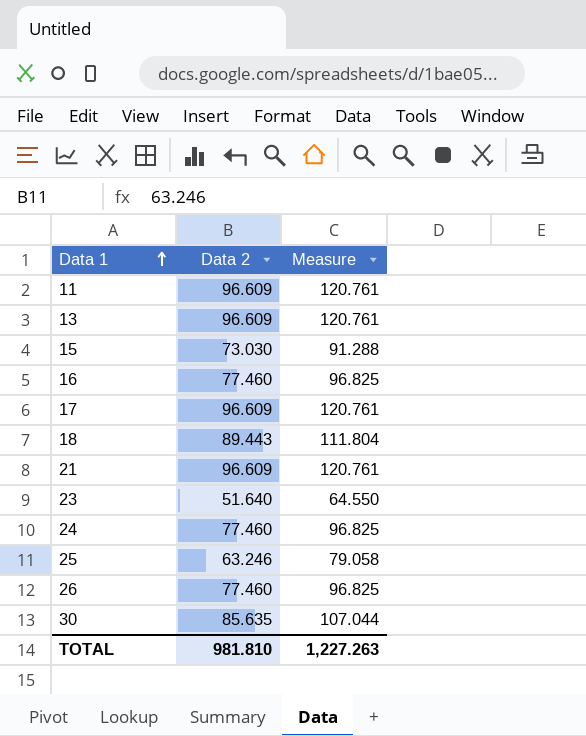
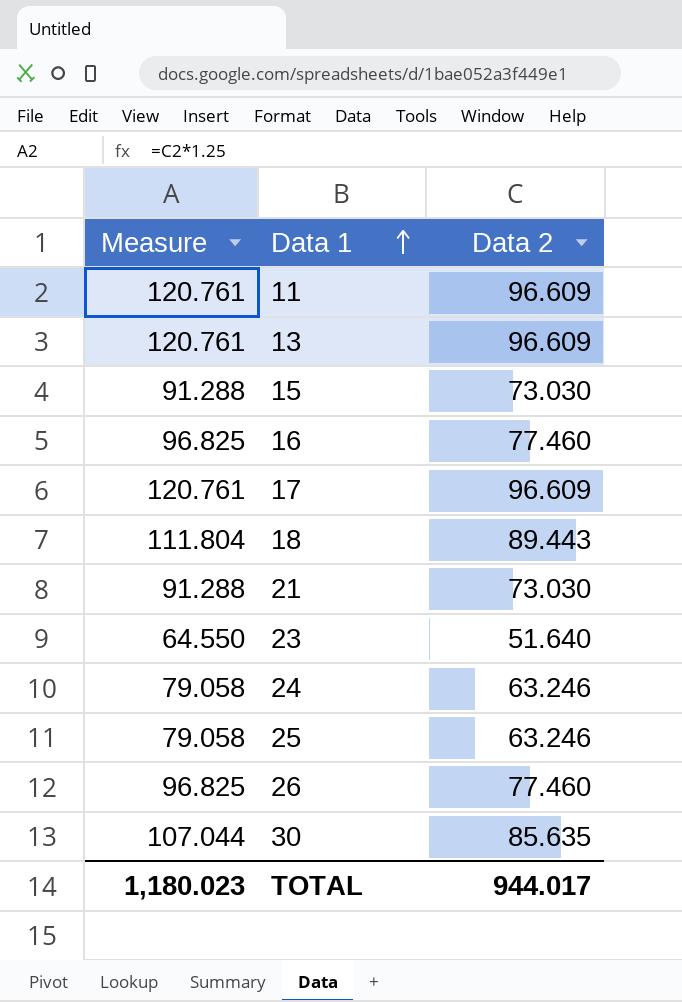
column Measure | position: 3 -> 1
21 | Measure: 120.761 -> 91.288
21 | Data 2: 96.609 -> 73.030
24 | Measure: 96.825 -> 79.058
24 | Data 2: 77.460 -> 63.246
TOTAL | Measure: 1,227.263 -> 1,180.023
TOTAL | Data 2: 981.810 -> 944.017

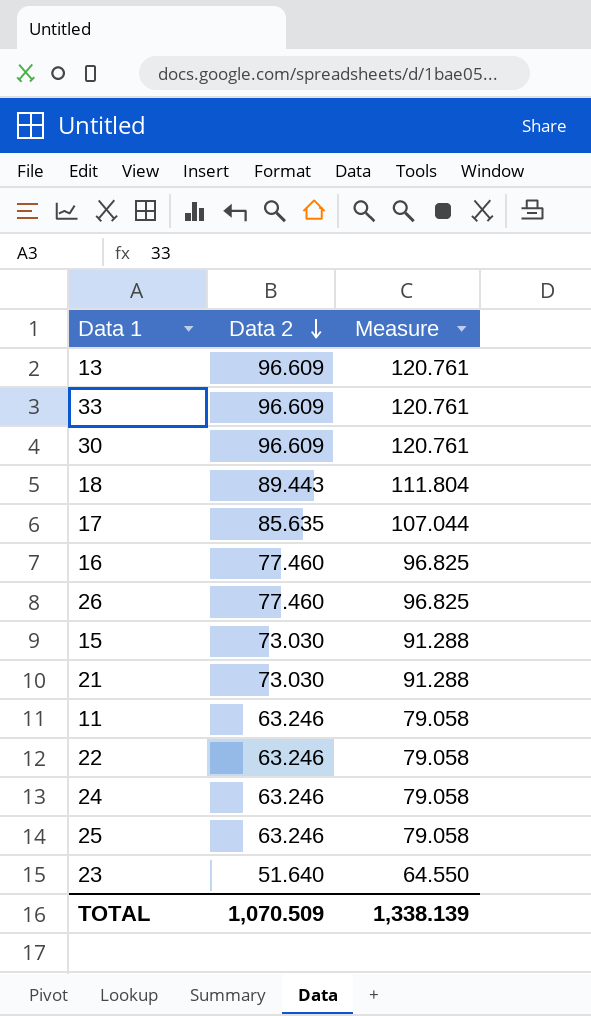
row order: Data 1 ascending -> Data 2 descending
column Measure | position: 1 -> 3
row 33: none -> 96.609 | 120.761
30 | Data 2: 85.635 -> 96.609
30 | Measure: 107.044 -> 120.761
17 | Data 2: 96.609 -> 85.635
17 | Measure: 120.761 -> 107.044
11 | Data 2: 96.609 -> 63.246
11 | Measure: 120.761 -> 79.058
row 22: none -> 63.246 | 79.058
TOTAL | Data 2: 944.017 -> 1,070.509
TOTAL | Measure: 1,180.023 -> 1,338.139

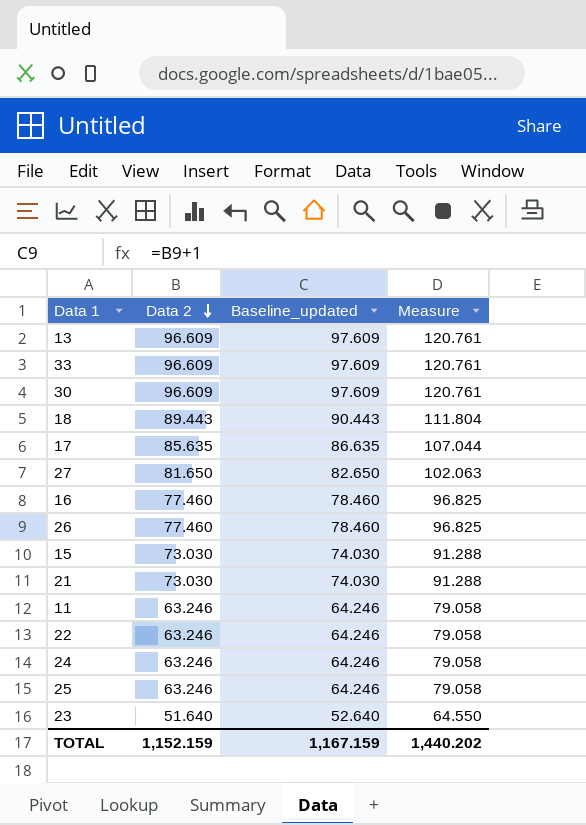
column Baseline_updated | formula: none -> [Data 2] + 1
row 27: none -> 81.650 | 82.650 | 102.063
TOTAL | Data 2: 1,070.509 -> 1,152.159
TOTAL | Measure: 1,338.139 -> 1,440.202

